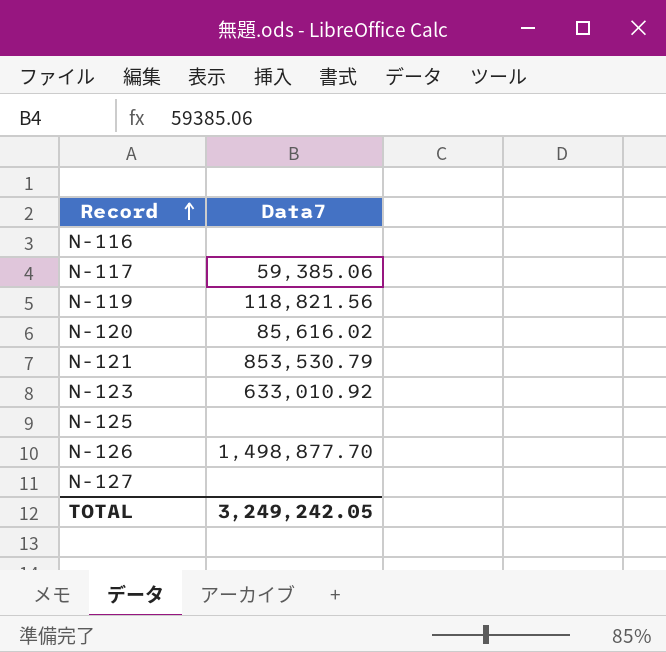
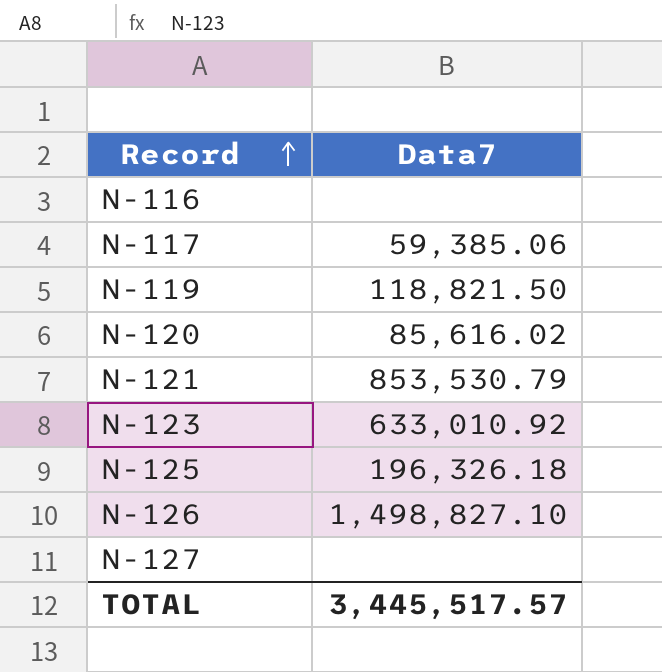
N-119 | Data7: 118,821.56 -> 118,821.50
N-125 | Data7: none -> 196,326.18
N-126 | Data7: 1,498,877.70 -> 1,498,827.10
TOTAL | Data7: 3,249,242.05 -> 3,445,517.57

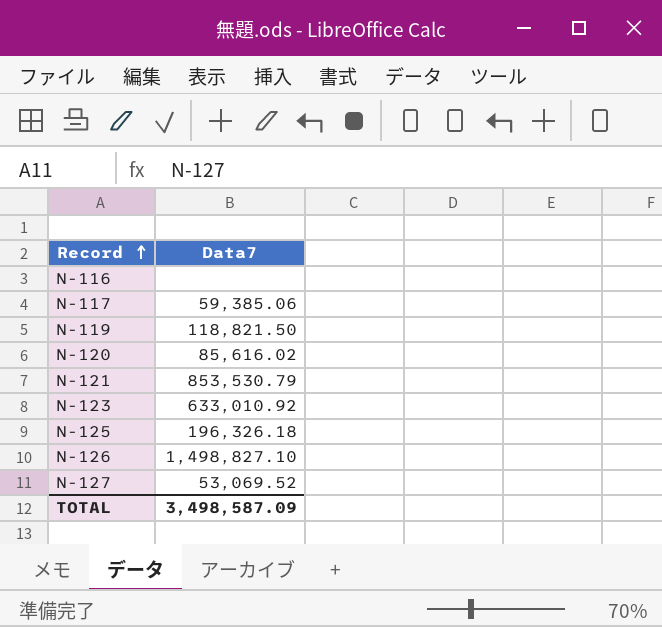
N-127 | Data7: none -> 53,069.52
TOTAL | Data7: 3,445,517.57 -> 3,498,587.09

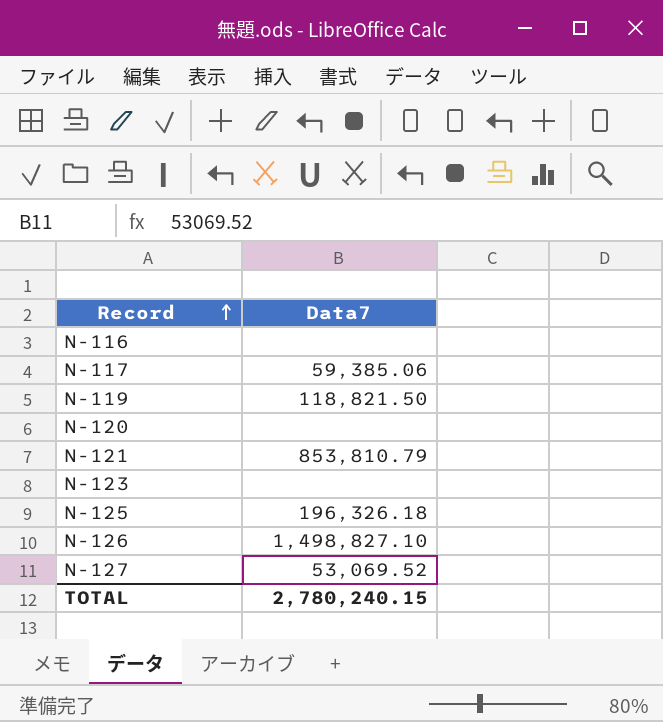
N-120 | Data7: 85,616.02 -> none
N-121 | Data7: 853,530.79 -> 853,810.79
N-123 | Data7: 633,010.92 -> none
TOTAL | Data7: 3,498,587.09 -> 2,780,240.15

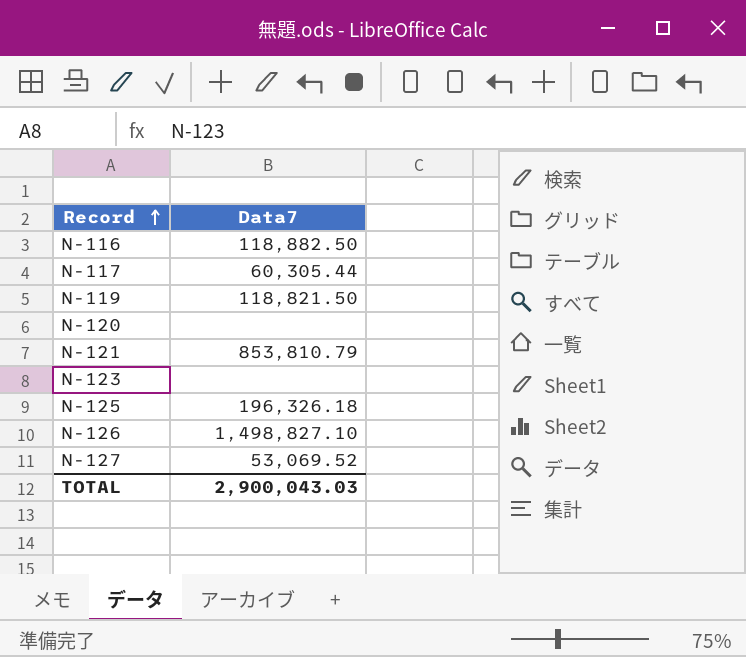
N-116 | Data7: none -> 118,882.50
N-117 | Data7: 59,385.06 -> 60,305.44
TOTAL | Data7: 2,780,240.15 -> 2,900,043.03

